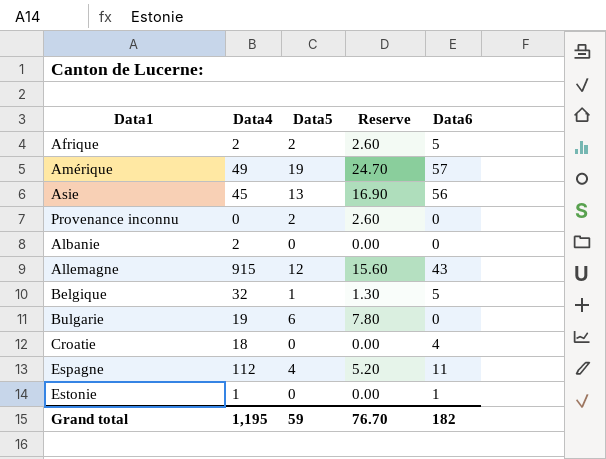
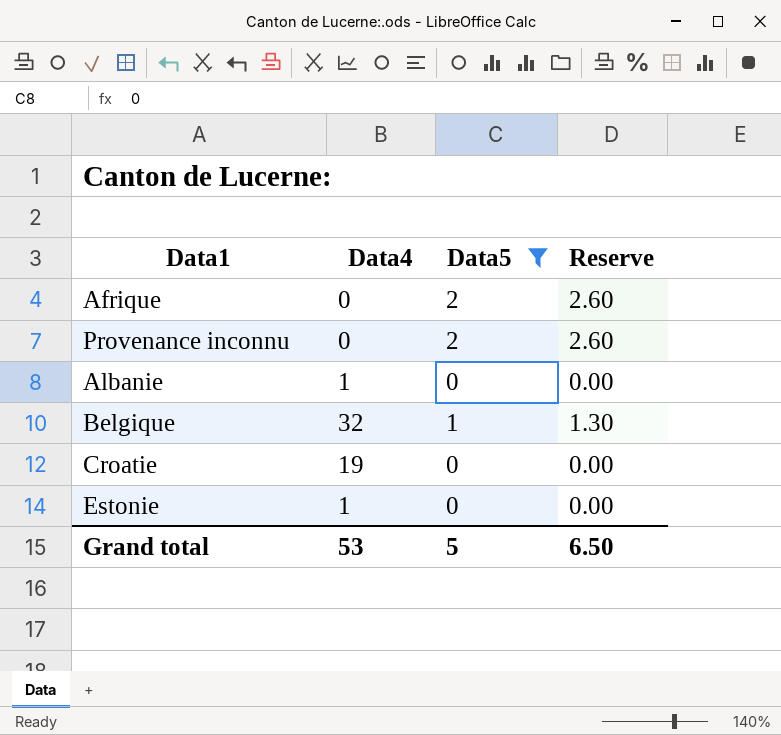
filter: none -> Data5 <= 2
column Data6 | position: 5 -> none
Afrique | Data4: 2 -> 0
Albanie | Data4: 2 -> 1
Croatie | Data4: 18 -> 19
Grand total | Data4: 1,195 -> 53
Grand total | Data5: 59 -> 5
Grand total | Reserve: 76.70 -> 6.50

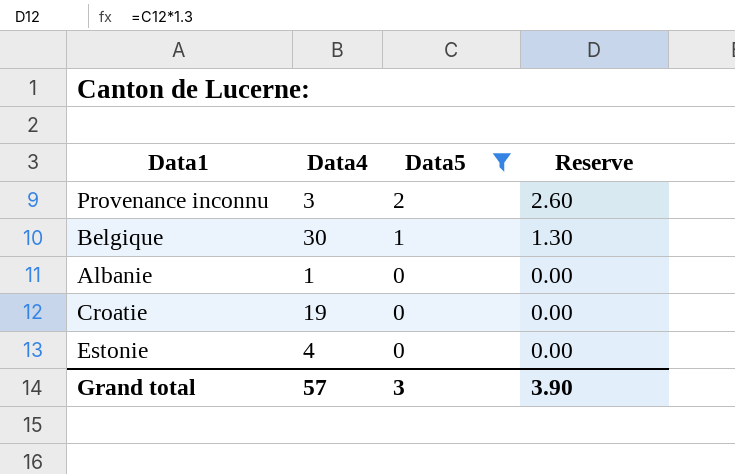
row order: none -> Data5 descending
row Afrique: 0 | 2 | 2.60 -> none
Provenance inconnu | Data4: 0 -> 3
Belgique | Data4: 32 -> 30
Estonie | Data4: 1 -> 4
Grand total | Data4: 53 -> 57
Grand total | Data5: 5 -> 3
Grand total | Reserve: 6.50 -> 3.90

